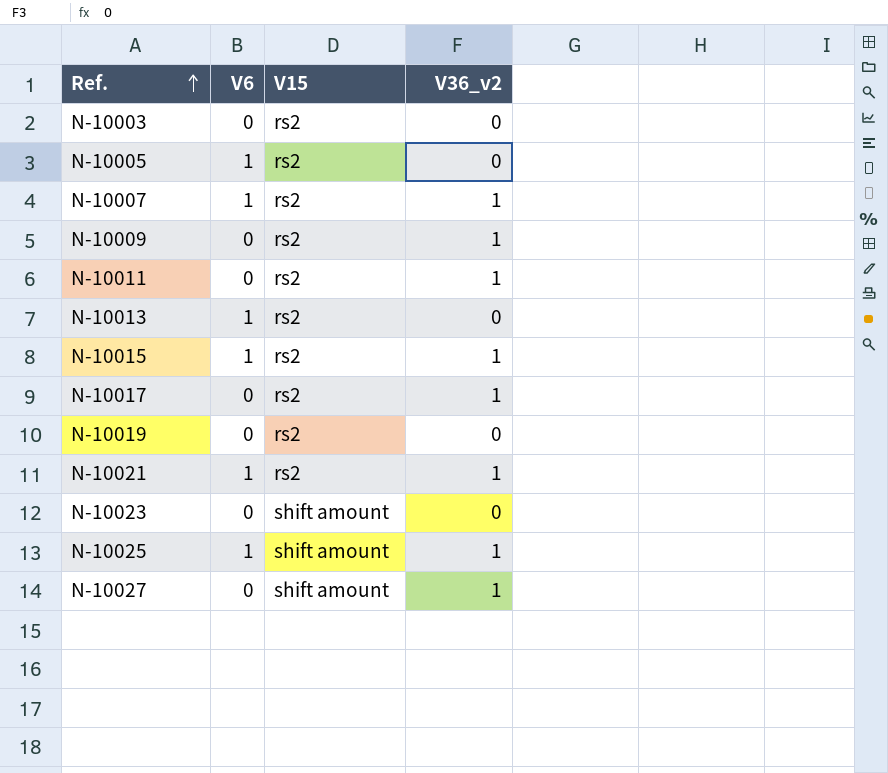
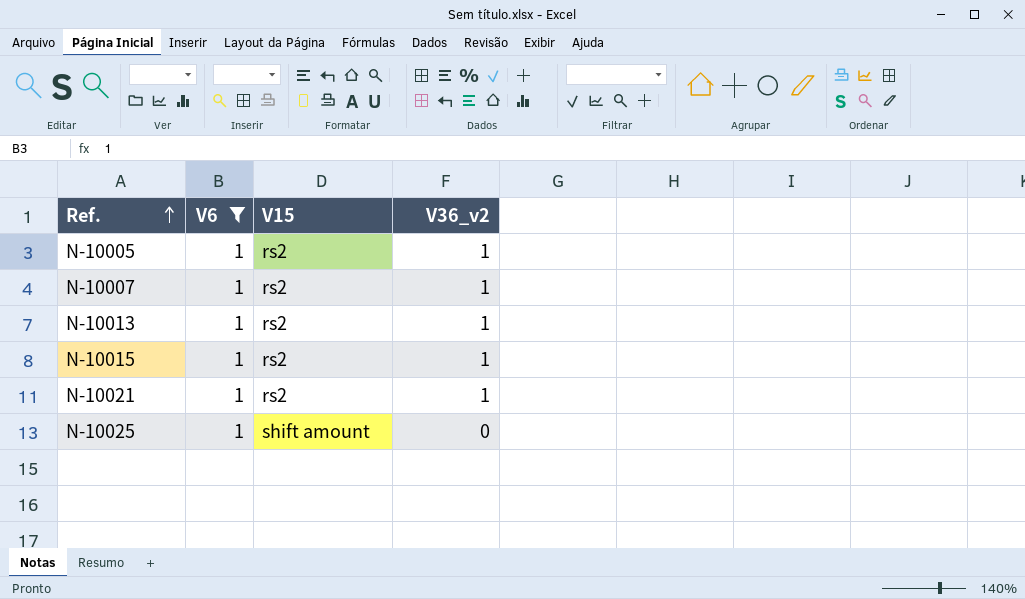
filter: none -> V6 = 1
N-10005 | V36_v2: 0 -> 1
N-10013 | V36_v2: 0 -> 1
N-10025 | V36_v2: 1 -> 0

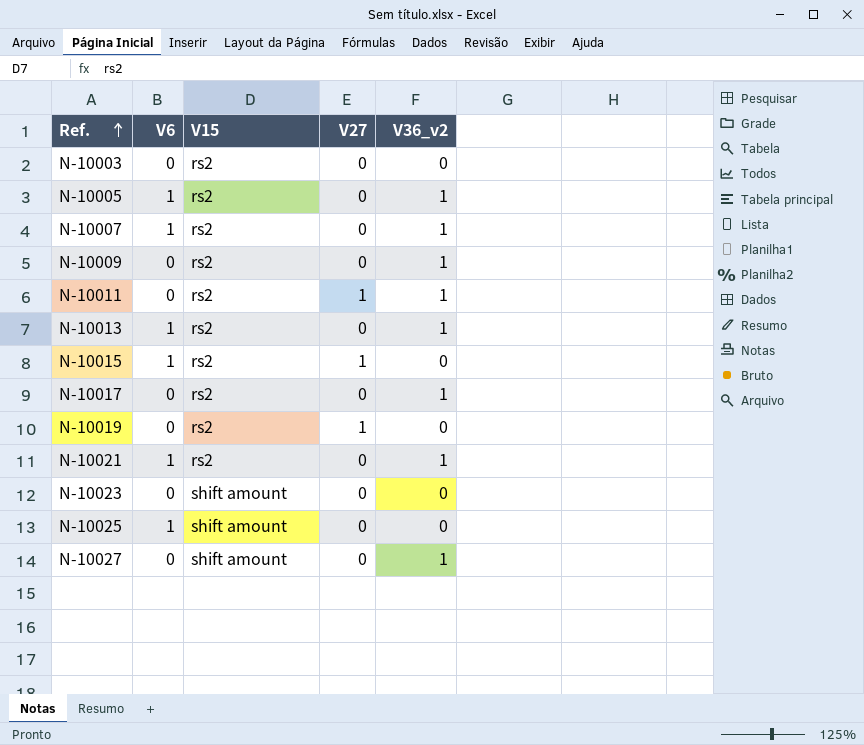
filter: V6 = 1 -> none
column V27 | position: none -> 4
N-10015 | V36_v2: 1 -> 0

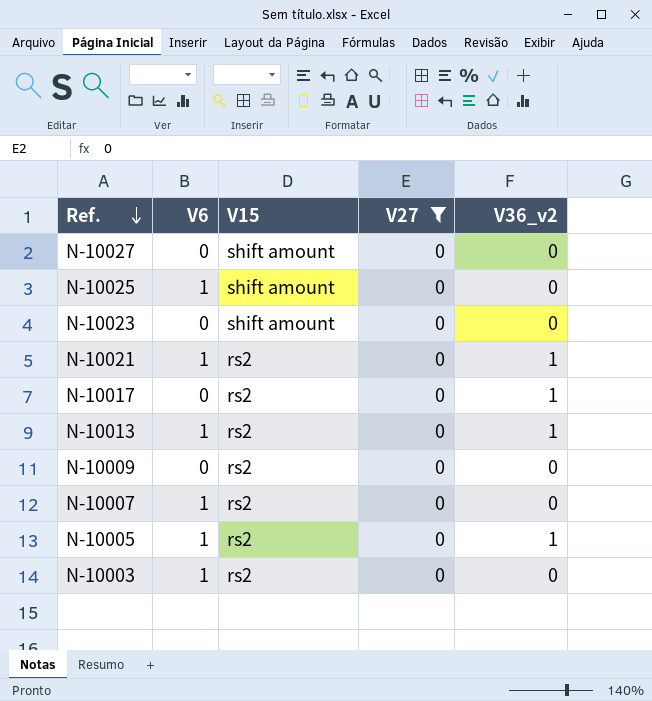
filter: none -> V27 = 0
row order: Ref. ascending -> Ref. descending
N-10027 | V36_v2: 1 -> 0
N-10009 | V36_v2: 1 -> 0
N-10007 | V36_v2: 1 -> 0
N-10003 | V6: 0 -> 1

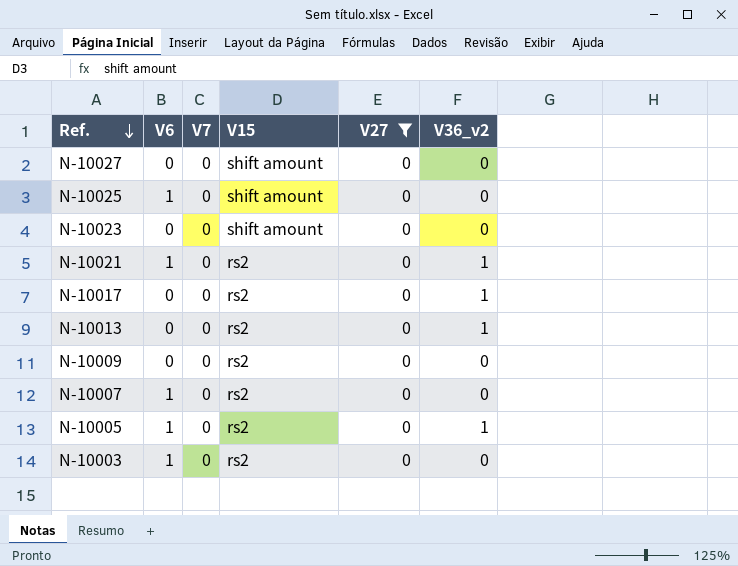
column V7 | position: none -> 3
N-10013 | V6: 1 -> 0

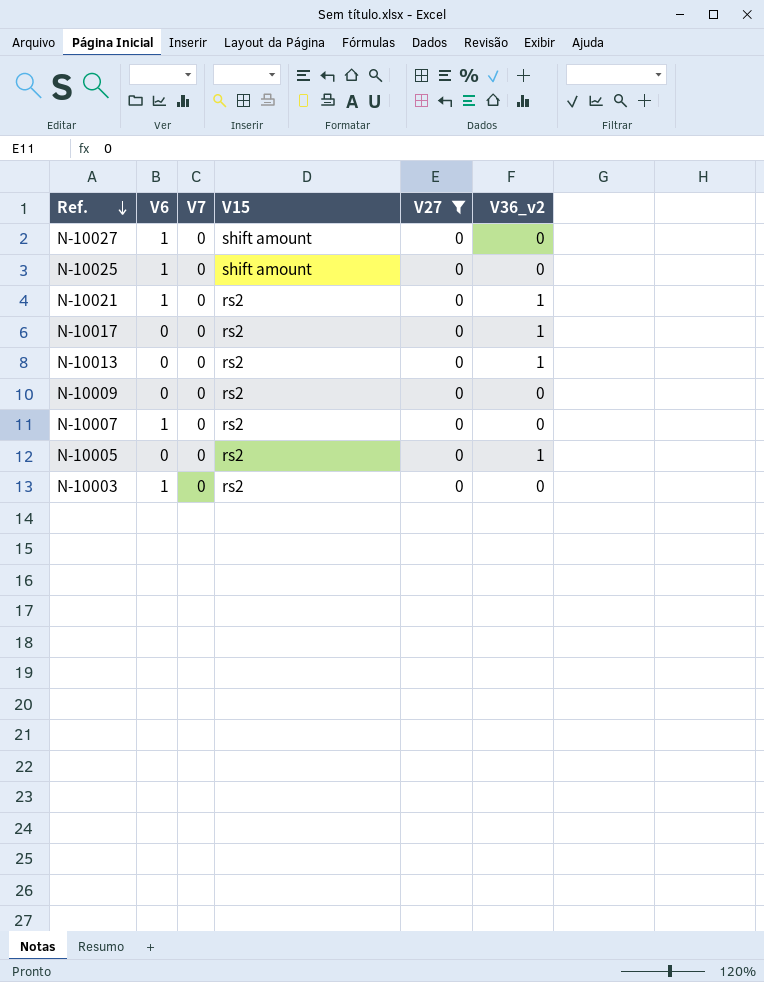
row N-10023: 0 | 0 | shift amount | 0 | 0 -> none
N-10027 | V6: 0 -> 1
N-10005 | V6: 1 -> 0

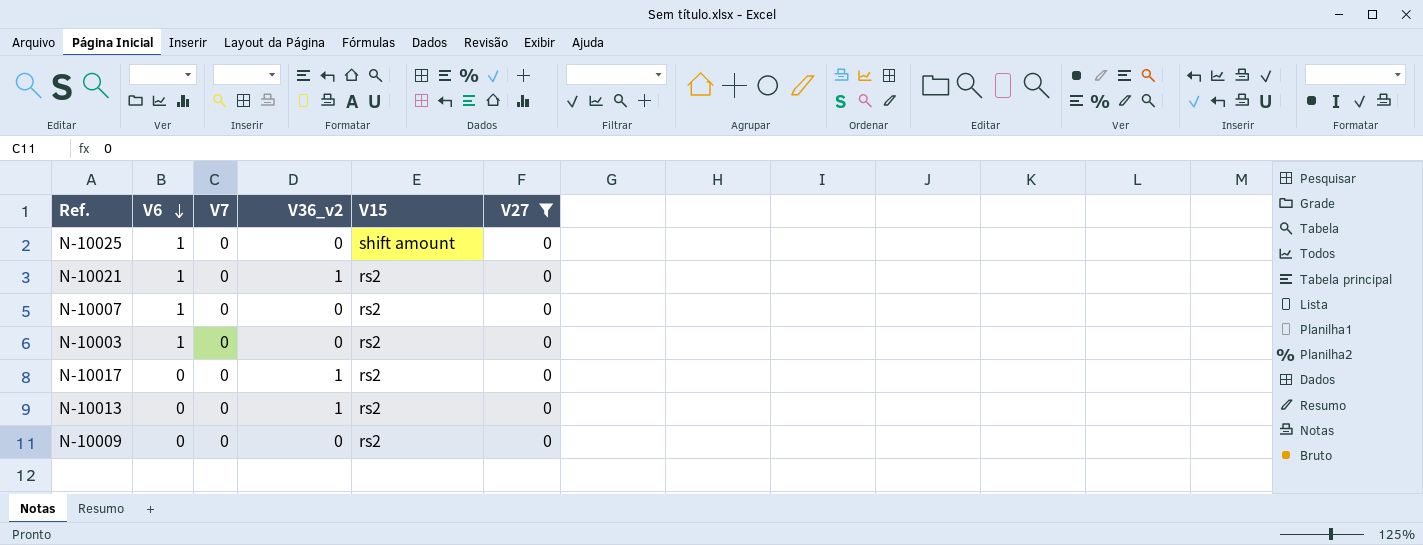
row order: Ref. descending -> V6 descending
column V36_v2 | position: 6 -> 4
row N-10027: 1 | 0 | shift amount | 0 | 0 -> none
row N-10005: 0 | 0 | rs2 | 0 | 1 -> none

